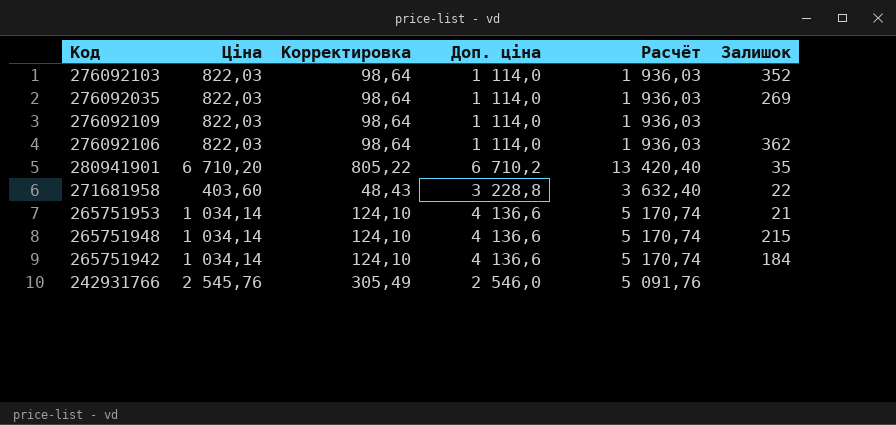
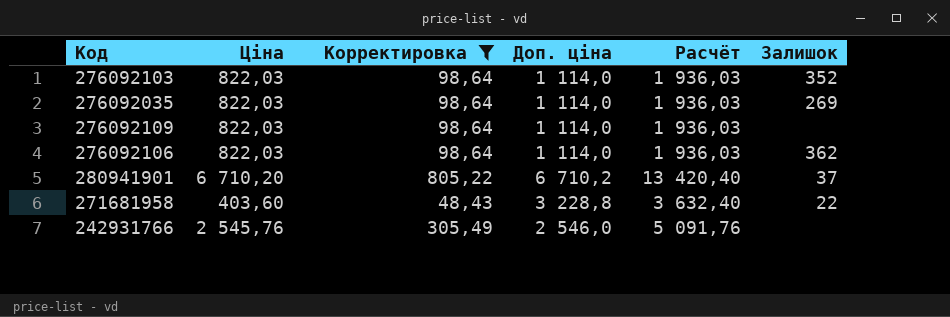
filter: none -> Корректировка != 124,10
280941901 | Залишок: 35 -> 37

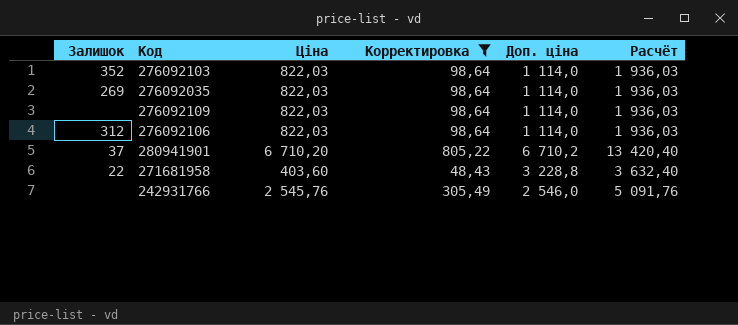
column Залишок | position: 6 -> 1
276092106 | Залишок: 362 -> 312

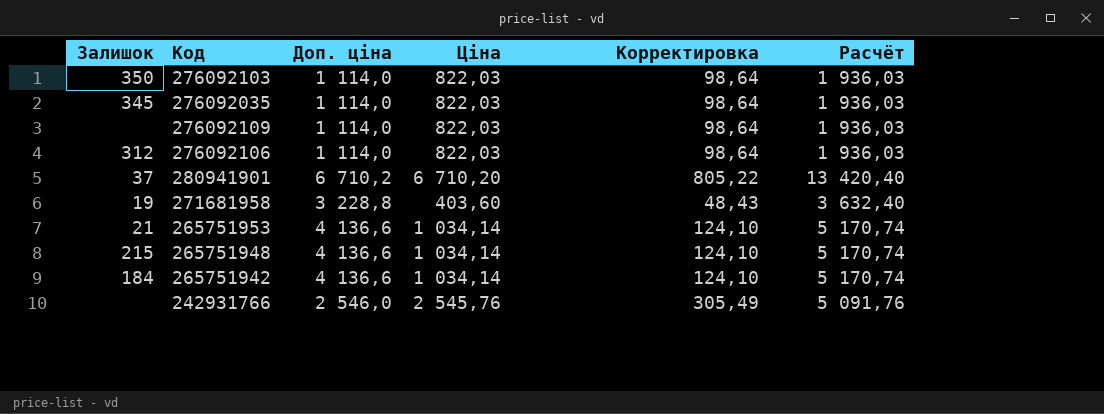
filter: Корректировка != 124,10 -> none
column Доп. ціна | position: 5 -> 3
276092103 | Залишок: 352 -> 350
276092035 | Залишок: 269 -> 345
271681958 | Залишок: 22 -> 19

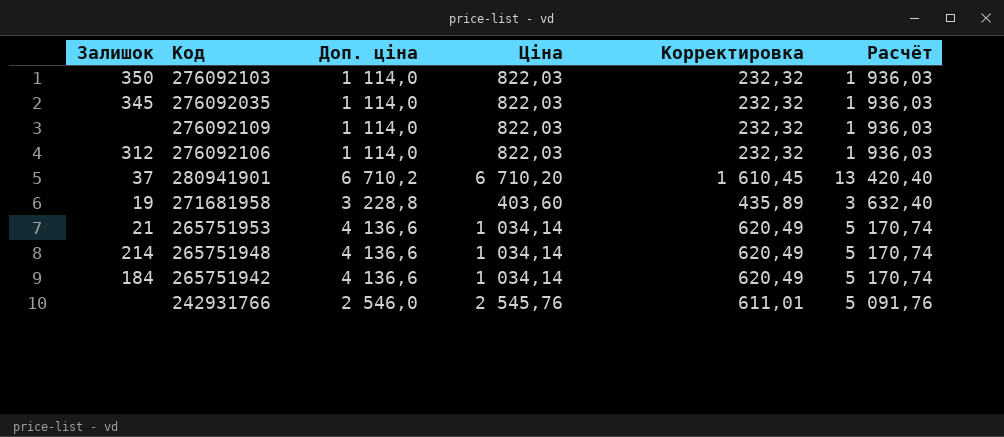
column Корректировка | formula: [Ціна] * 0,12 -> [Расчёт] * 0,12
265751948 | Залишок: 215 -> 214

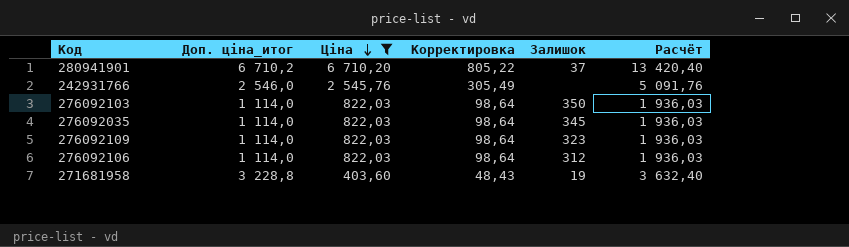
filter: none -> Ціна != 1 034,14
row order: none -> Ціна descending
column name: Доп. ціна -> Доп. ціна_итог
column Корректировка | formula: [Расчёт] * 0,12 -> [Ціна] * 0,12
column Залишок | position: 1 -> 5
276092109 | Залишок: none -> 323

